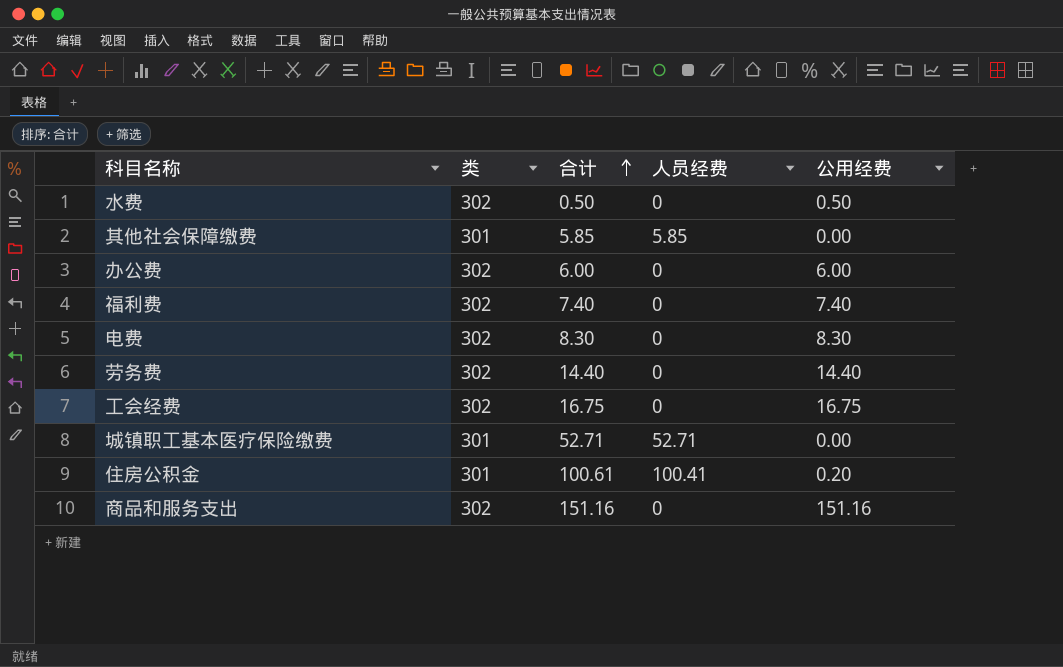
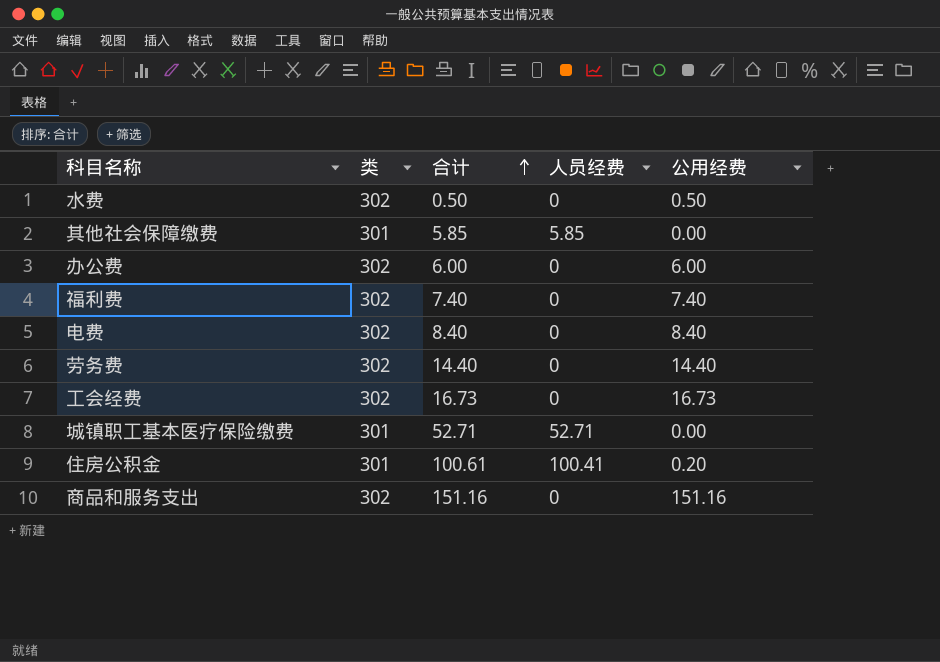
电费 | 合计: 8.30 -> 8.40
电费 | 公用经费: 8.30 -> 8.40
工会经费 | 合计: 16.75 -> 16.73
工会经费 | 公用经费: 16.75 -> 16.73

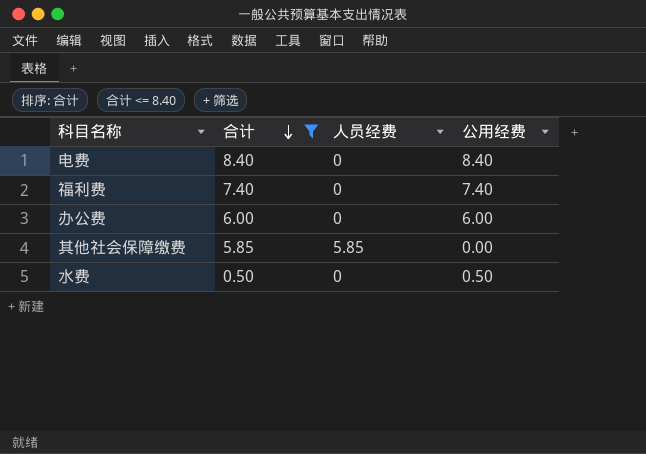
filter: none -> 合计 <= 8.40
row order: 合计 ascending -> 合计 descending
column 类 | position: 2 -> none

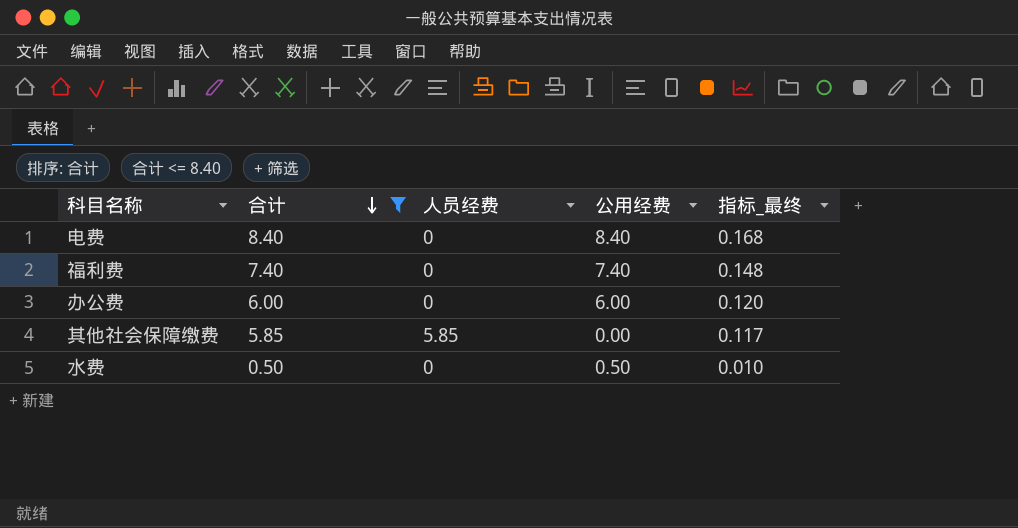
column 指标_最终 | formula: none -> [合计] * 0.02

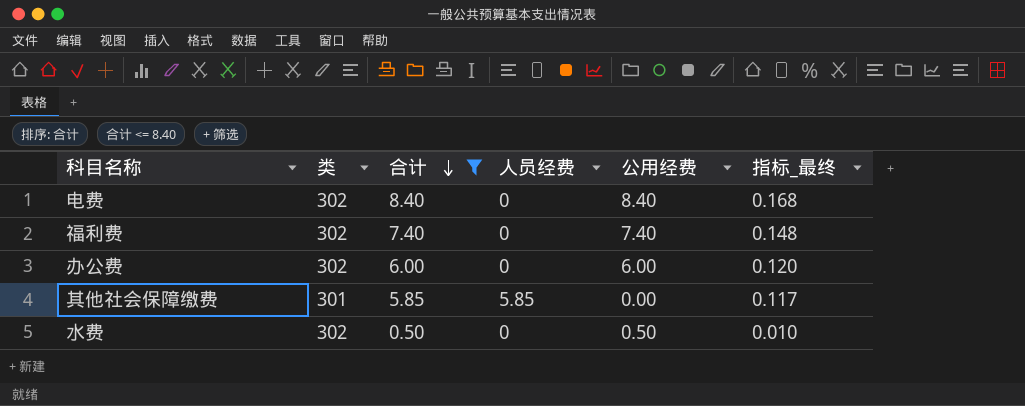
column 类 | position: none -> 2

